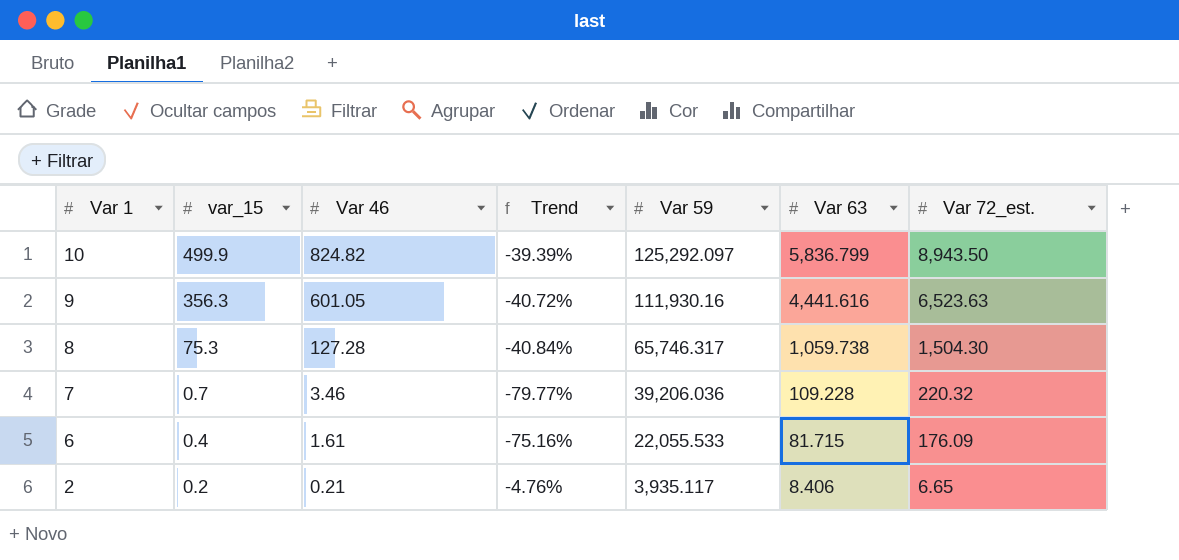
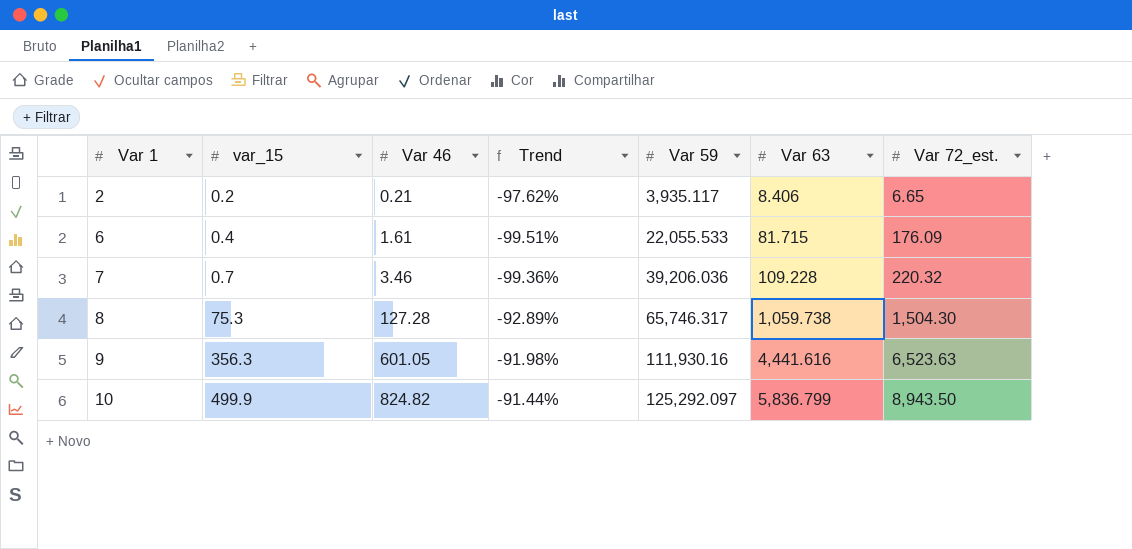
row order: Var 1 descending -> Var 1 ascending
column Trend | formula: ([var_15] - [Var 46]) / [Var 46] -> ([var_15] - [Var 63]) / [Var 63]

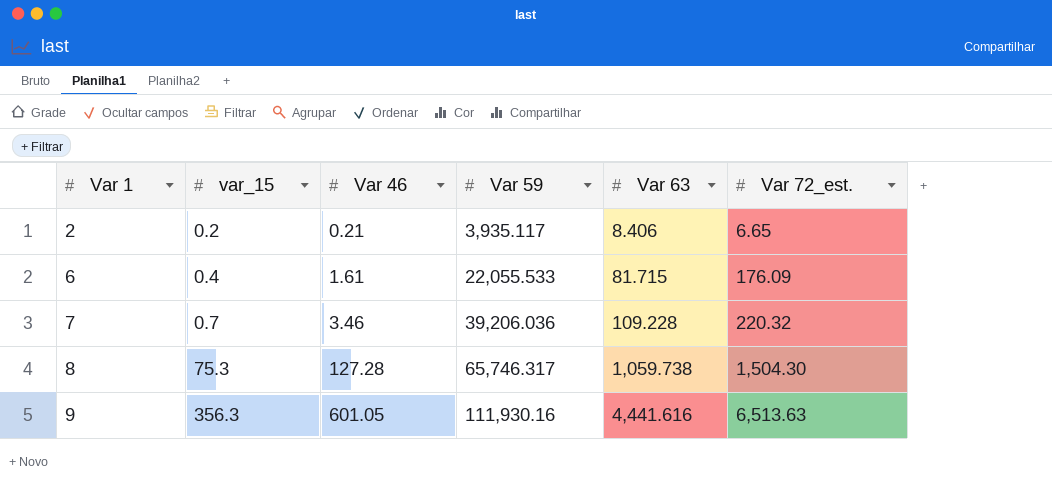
column Trend | formula: ([var_15] - [Var 63]) / [Var 63] -> none
row 10: 499.9 | 824.82 | -91.44% | 125,292.097 | 5,836.799 | 8,943.50 -> none
9 | Var 72_est.: 6,523.63 -> 6,513.63

